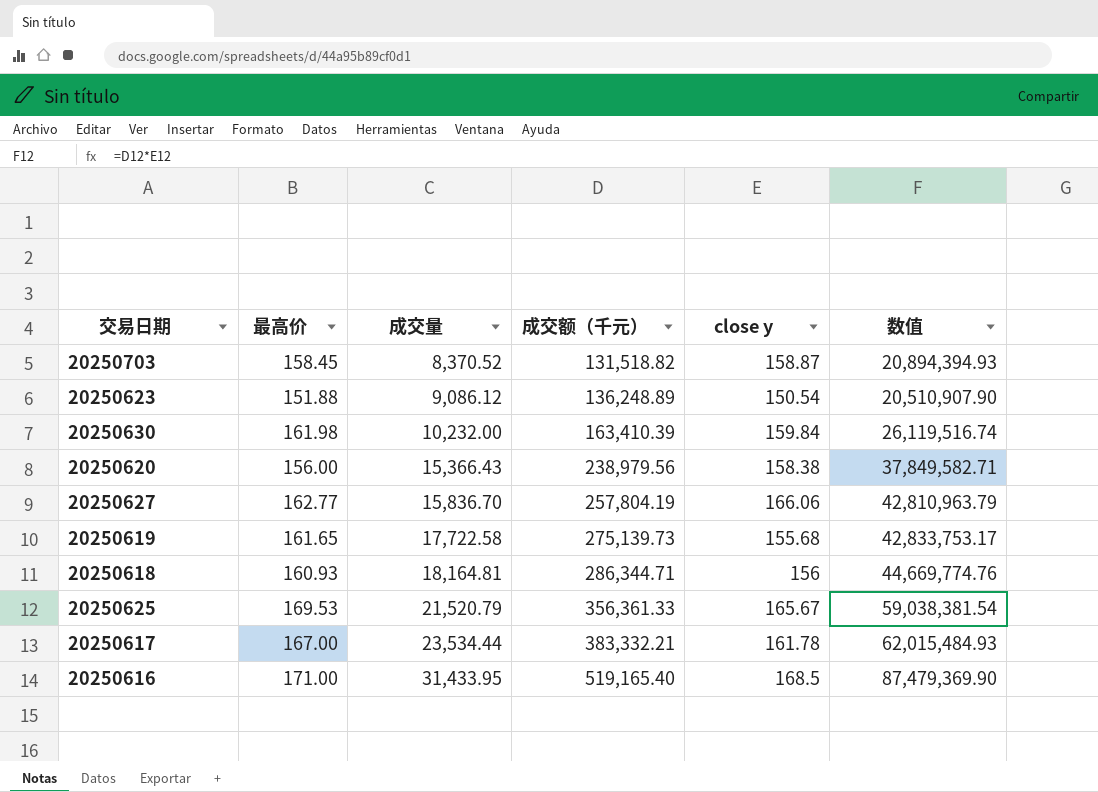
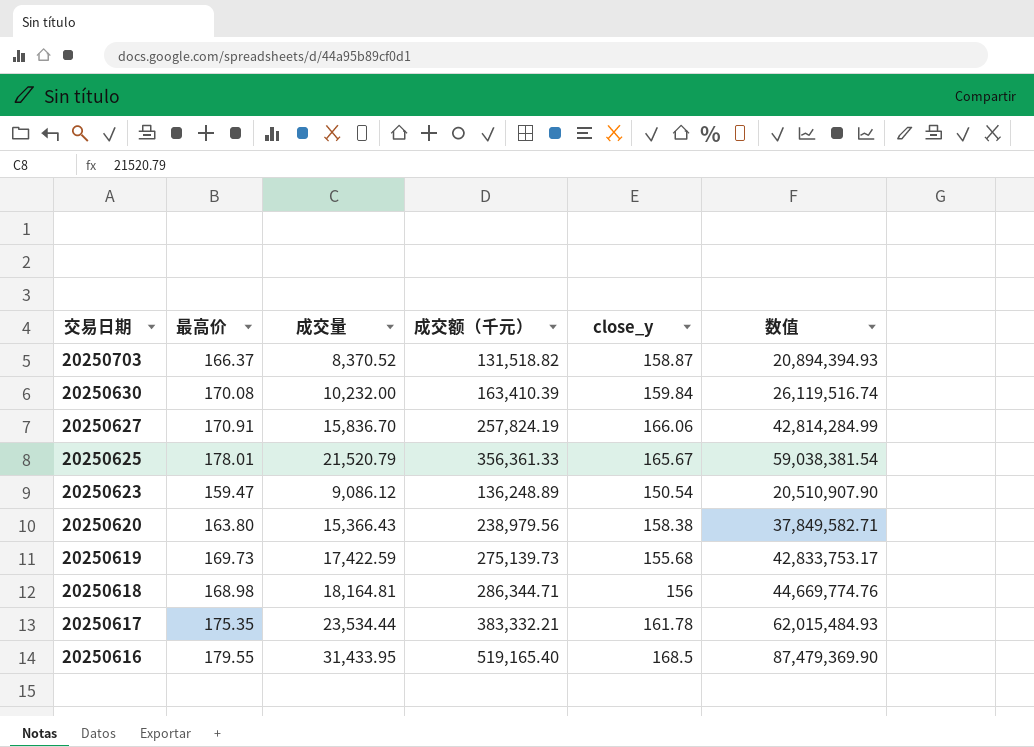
row order: 成交量 ascending -> 交易日期 descending
column name: close y -> close_y
20250703 | 最高价: 158.45 -> 166.37
20250630 | 最高价: 161.98 -> 170.08
20250627 | 最高价: 162.77 -> 170.91
20250627 | 成交额（千元）: 257,804.19 -> 257,824.19
20250627 | 数值: 42,810,963.79 -> 42,814,284.99
20250625 | 最高价: 169.53 -> 178.01
20250623 | 最高价: 151.88 -> 159.47
20250620 | 最高价: 156.00 -> 163.80
20250619 | 最高价: 161.65 -> 169.73
20250619 | 成交量: 17,722.58 -> 17,422.59
20250618 | 最高价: 160.93 -> 168.98
20250617 | 最高价: 167.00 -> 175.35
20250616 | 最高价: 171.00 -> 179.55

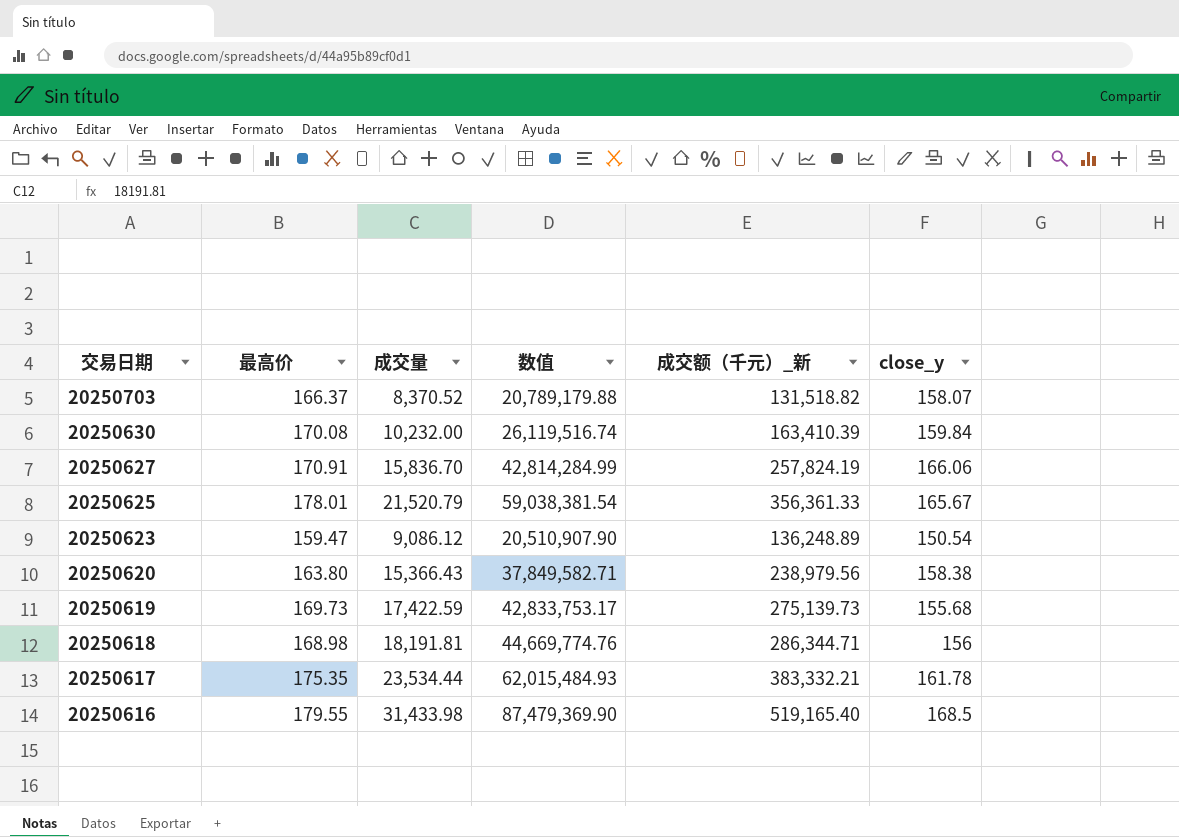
column 数值 | position: 6 -> 4
column name: 成交额（千元） -> 成交额（千元）_新
20250703 | 数值: 20,894,394.93 -> 20,789,179.88
20250703 | close_y: 158.87 -> 158.07
20250618 | 成交量: 18,164.81 -> 18,191.81
20250616 | 成交量: 31,433.95 -> 31,433.98

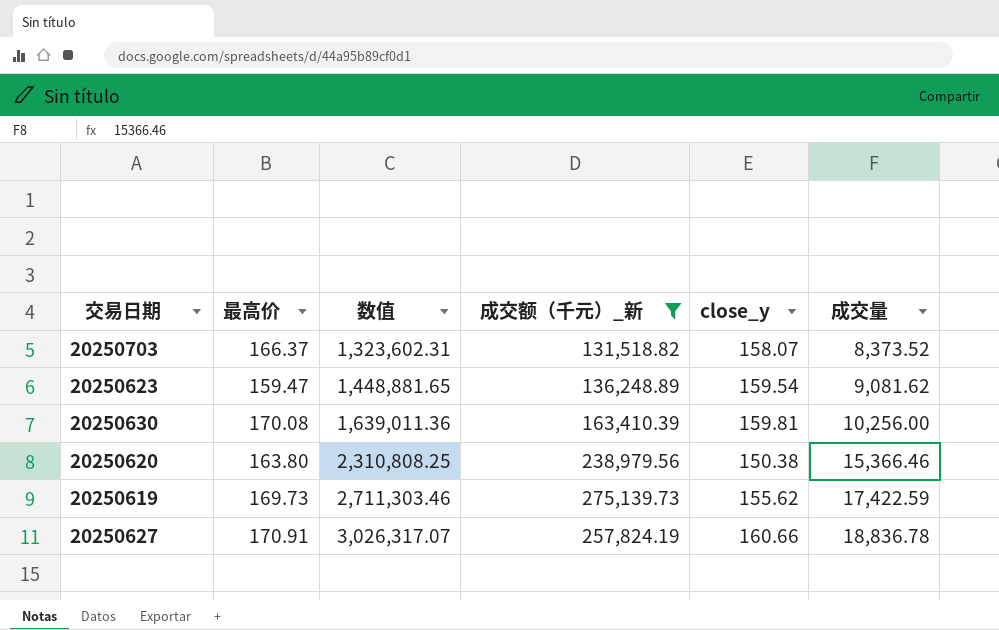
filter: none -> 成交额（千元）_新 <= 275,139.73
row order: 交易日期 descending -> 数值 ascending
column 数值 | formula: [成交额（千元）_新] * [close_y] -> [close_y] * [成交量]
column 成交量 | position: 3 -> 6
20250703 | 成交量: 8,370.52 -> 8,373.52
20250623 | close_y: 150.54 -> 159.54
20250623 | 成交量: 9,086.12 -> 9,081.62
20250630 | close_y: 159.84 -> 159.81
20250630 | 成交量: 10,232.00 -> 10,256.00
20250620 | close_y: 158.38 -> 150.38
20250620 | 成交量: 15,366.43 -> 15,366.46
20250619 | close_y: 155.68 -> 155.62
20250627 | close_y: 166.06 -> 160.66
20250627 | 成交量: 15,836.70 -> 18,836.78

